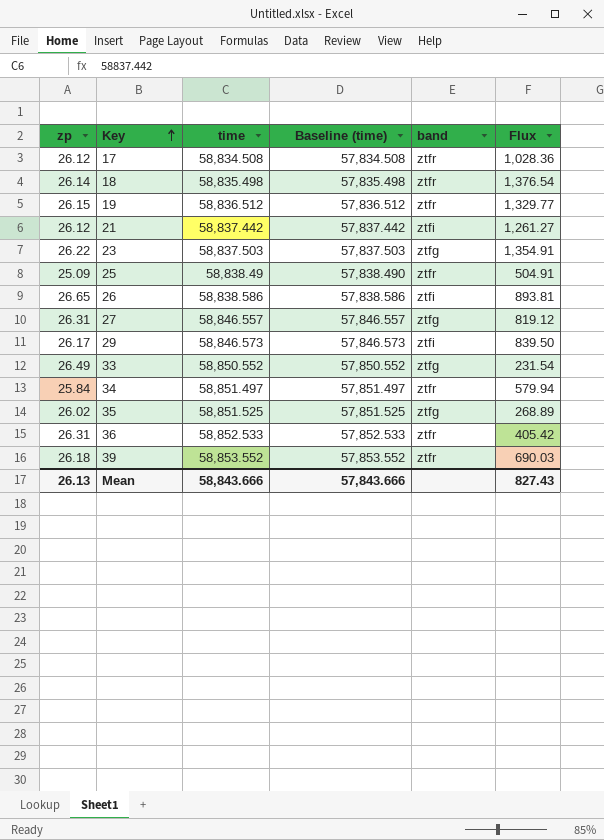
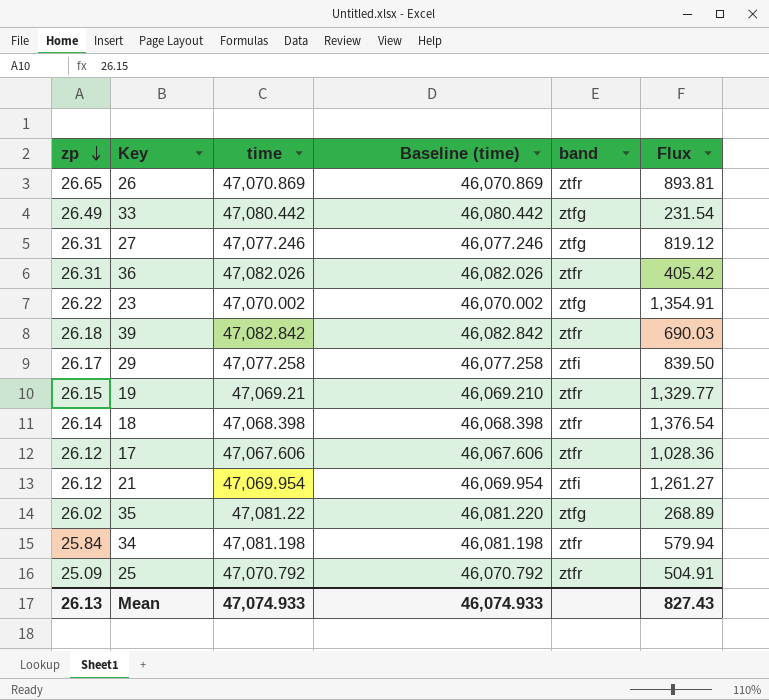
row order: Key ascending -> zp descending
26 | time: 58,838.586 -> 47,070.869
26 | Baseline (time): 57,838.586 -> 46,070.869
26 | band: ztfi -> ztfr
33 | time: 58,850.552 -> 47,080.442
33 | Baseline (time): 57,850.552 -> 46,080.442
27 | time: 58,846.557 -> 47,077.246
27 | Baseline (time): 57,846.557 -> 46,077.246
36 | time: 58,852.533 -> 47,082.026
36 | Baseline (time): 57,852.533 -> 46,082.026
23 | time: 58,837.503 -> 47,070.002
23 | Baseline (time): 57,837.503 -> 46,070.002
39 | time: 58,853.552 -> 47,082.842
39 | Baseline (time): 57,853.552 -> 46,082.842
29 | time: 58,846.573 -> 47,077.258
29 | Baseline (time): 57,846.573 -> 46,077.258
19 | time: 58,836.512 -> 47,069.21
19 | Baseline (time): 57,836.512 -> 46,069.210
18 | time: 58,835.498 -> 47,068.398
18 | Baseline (time): 57,835.498 -> 46,068.398
17 | time: 58,834.508 -> 47,067.606
17 | Baseline (time): 57,834.508 -> 46,067.606
21 | time: 58,837.442 -> 47,069.954
21 | Baseline (time): 57,837.442 -> 46,069.954
35 | time: 58,851.525 -> 47,081.22
35 | Baseline (time): 57,851.525 -> 46,081.220
34 | time: 58,851.497 -> 47,081.198
34 | Baseline (time): 57,851.497 -> 46,081.198
25 | time: 58,838.49 -> 47,070.792
25 | Baseline (time): 57,838.490 -> 46,070.792
Mean | time: 58,843.666 -> 47,074.933
Mean | Baseline (time): 57,843.666 -> 46,074.933

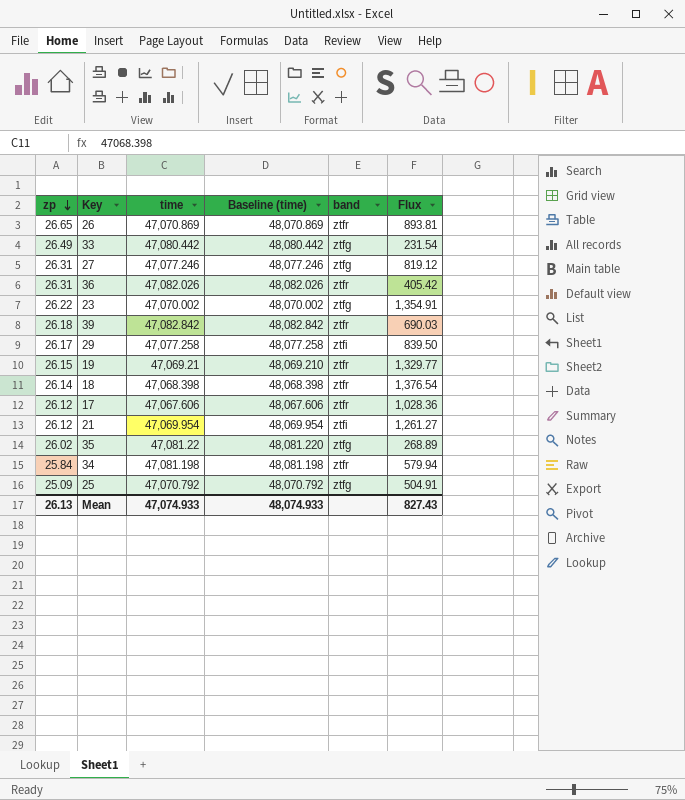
column Baseline (time) | formula: [time] - 1000 -> [time] + 1000
25 | band: ztfr -> ztfg
Mean | Baseline (time): 46,074.933 -> 48,074.933

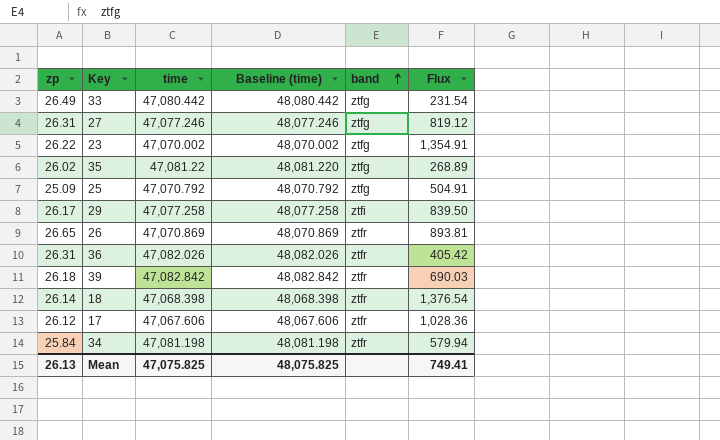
row order: zp descending -> band ascending
row 19: 26.15 | 47,069.21 | 48,069.210 | ztfr | 1,329.77 -> none
row 21: 26.12 | 47,069.954 | 48,069.954 | ztfi | 1,261.27 -> none
Mean | time: 47,074.933 -> 47,075.825
Mean | Baseline (time): 48,074.933 -> 48,075.825
Mean | Flux: 827.43 -> 749.41

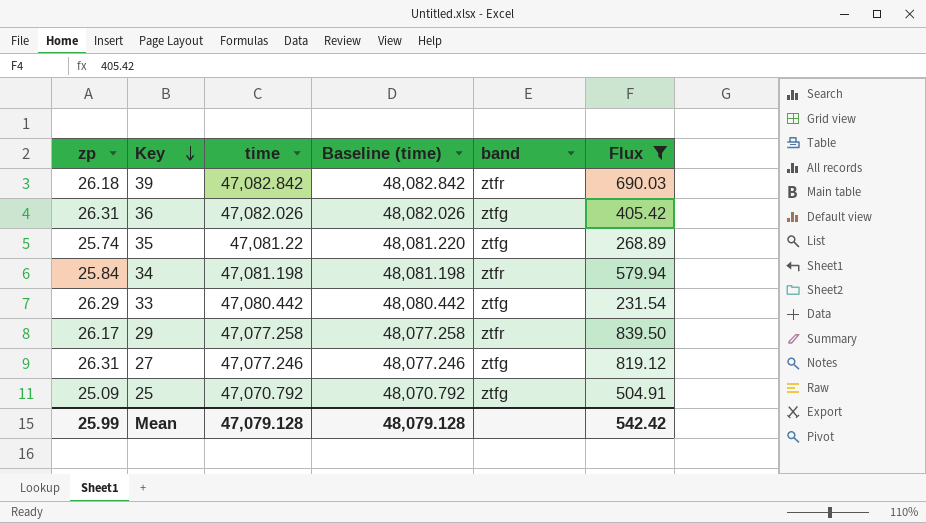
filter: none -> Flux <= 839.50
row order: band ascending -> Key descending
36 | band: ztfr -> ztfg
35 | zp: 26.02 -> 25.74
33 | zp: 26.49 -> 26.29
29 | band: ztfi -> ztfr
Mean | zp: 26.13 -> 25.99
Mean | time: 47,075.825 -> 47,079.128
Mean | Baseline (time): 48,075.825 -> 48,079.128
Mean | Flux: 749.41 -> 542.42

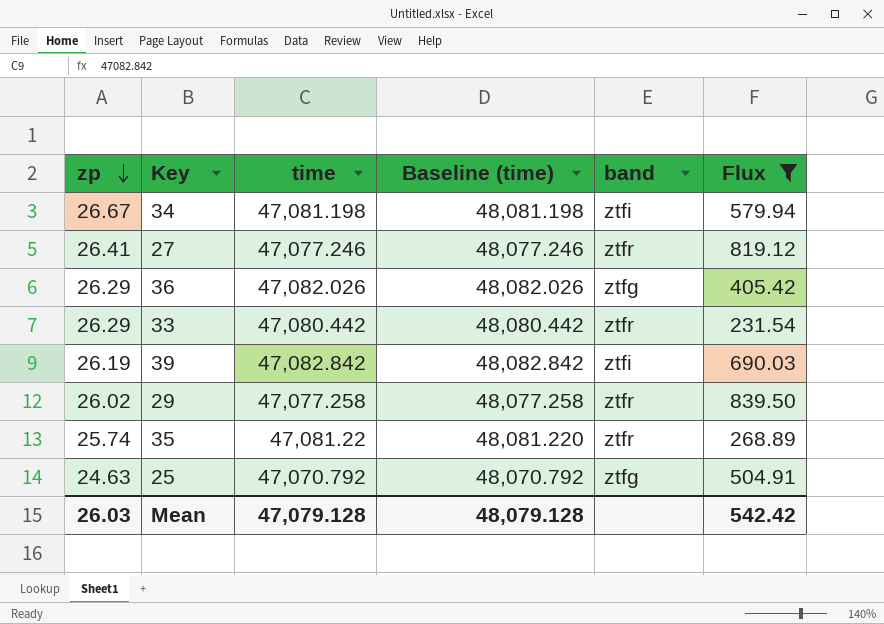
row order: Key descending -> zp descending
34 | zp: 25.84 -> 26.67
34 | band: ztfr -> ztfi
27 | zp: 26.31 -> 26.41
27 | band: ztfg -> ztfr
36 | zp: 26.31 -> 26.29
33 | band: ztfg -> ztfr
39 | zp: 26.18 -> 26.19
39 | band: ztfr -> ztfi
29 | zp: 26.17 -> 26.02
35 | band: ztfg -> ztfr
25 | zp: 25.09 -> 24.63
Mean | zp: 25.99 -> 26.03

